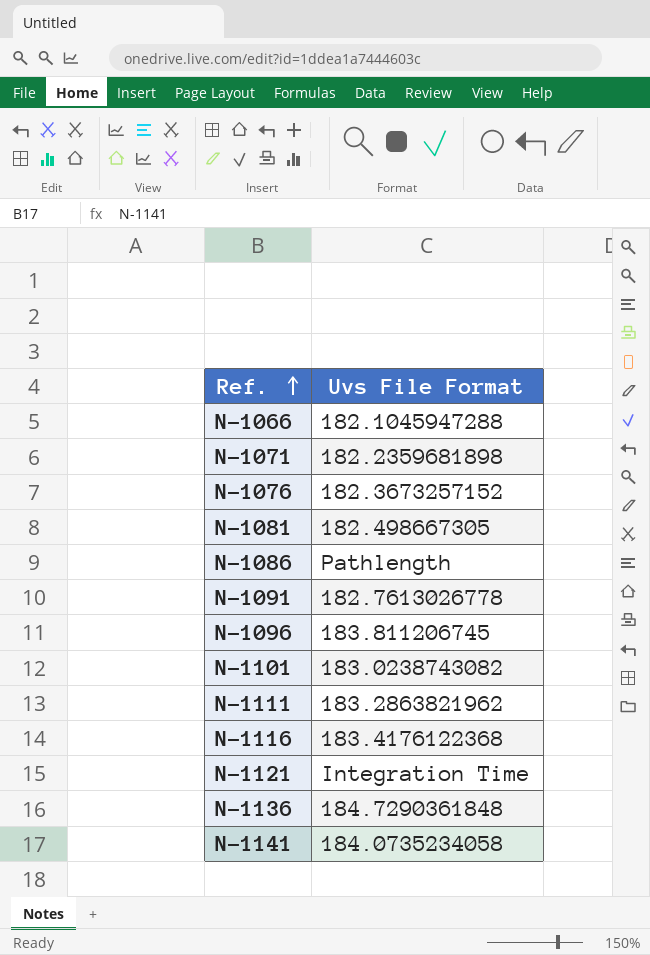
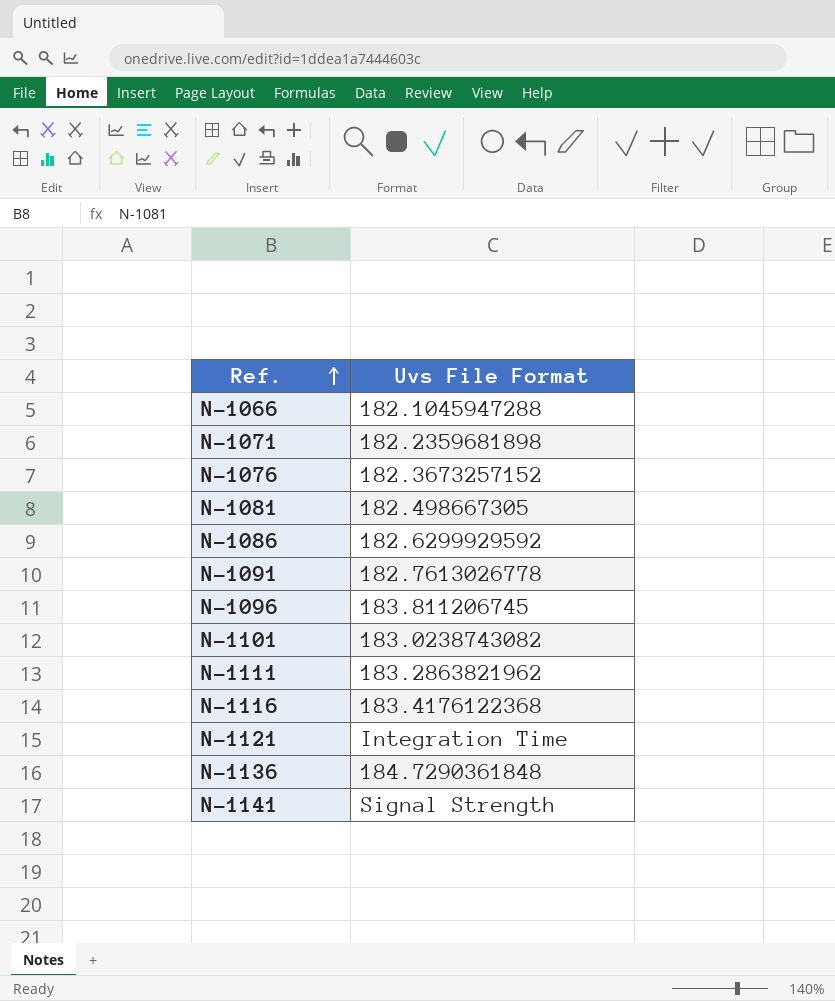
N-1086 | Uvs File Format: Pathlength -> 182.6299929592
N-1141 | Uvs File Format: 184.0735234058 -> Signal Strength

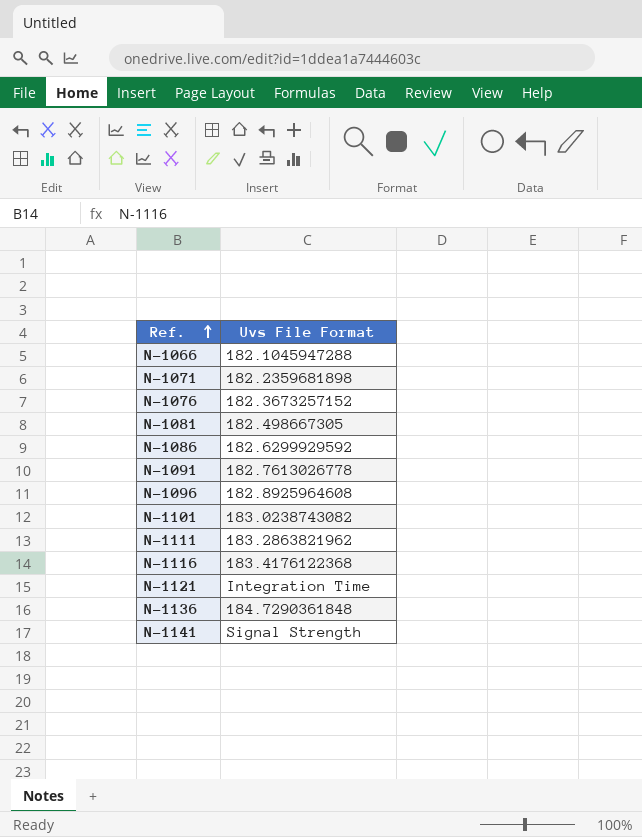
N-1096 | Uvs File Format: 183.811206745 -> 182.8925964608

